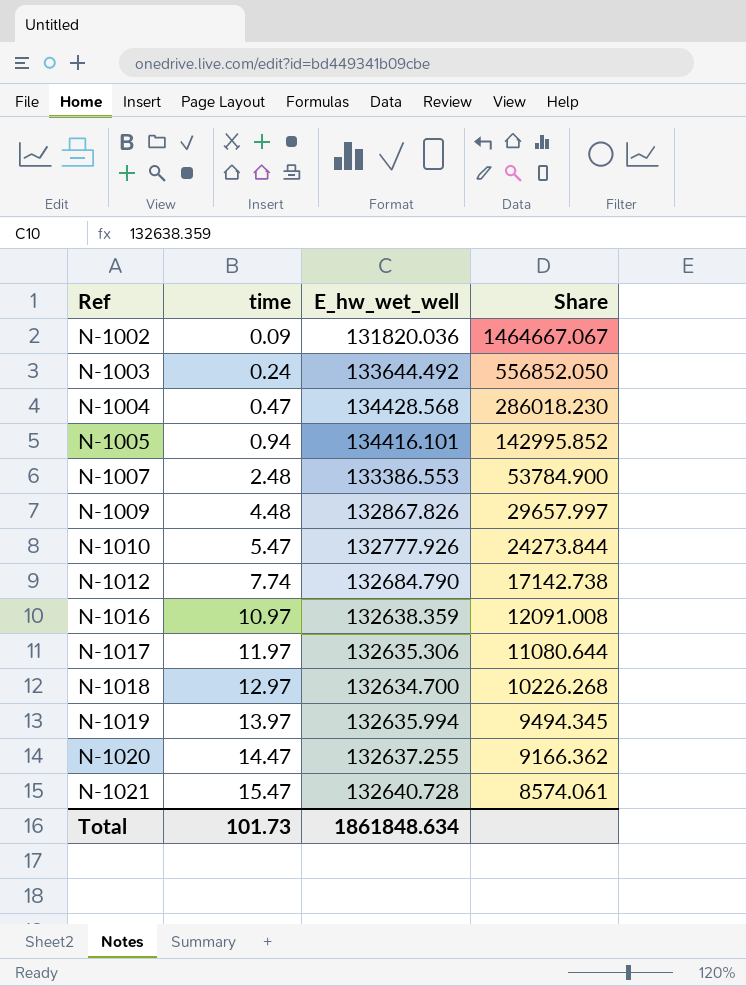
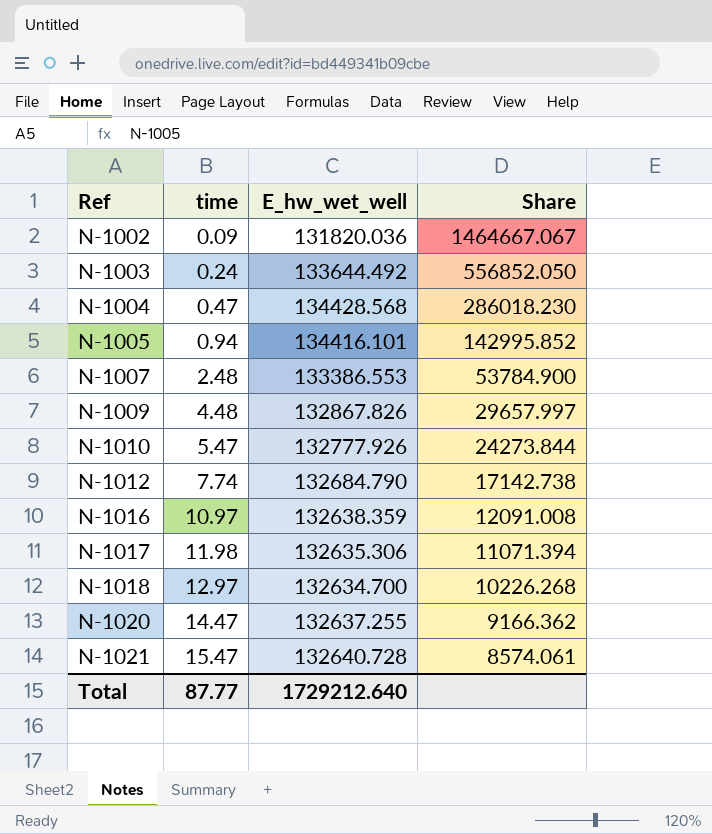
row N-1019: 13.97 | 132635.994 | 9494.345 -> none
N-1017 | time: 11.97 -> 11.98
N-1017 | Share: 11080.644 -> 11071.394
Total | time: 101.73 -> 87.77
Total | E_hw_wet_well: 1861848.634 -> 1729212.640

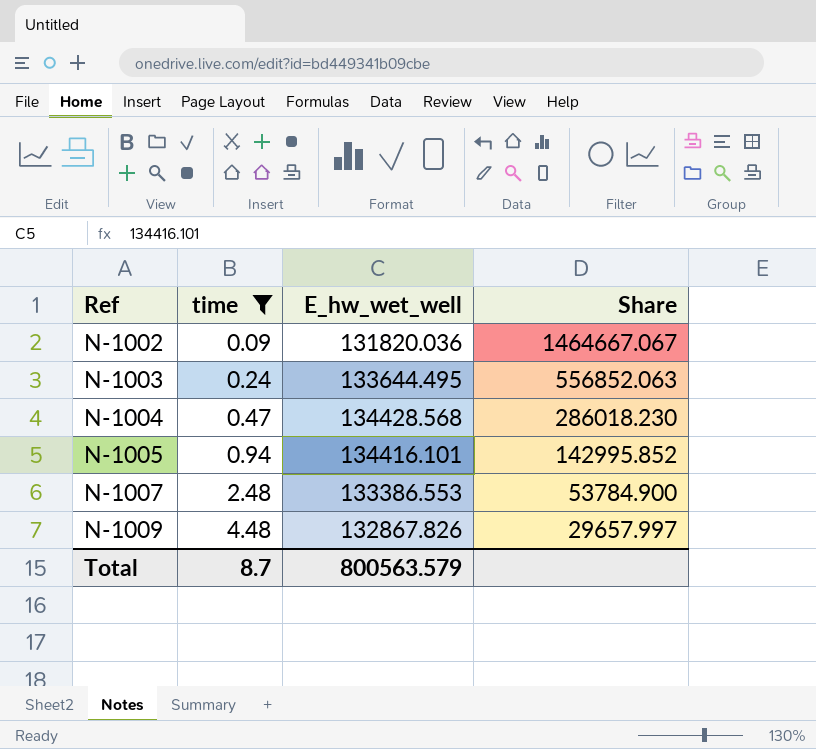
filter: none -> time <= 4.48
N-1003 | E_hw_wet_well: 133644.492 -> 133644.495
N-1003 | Share: 556852.050 -> 556852.063
Total | time: 87.77 -> 8.7
Total | E_hw_wet_well: 1729212.640 -> 800563.579

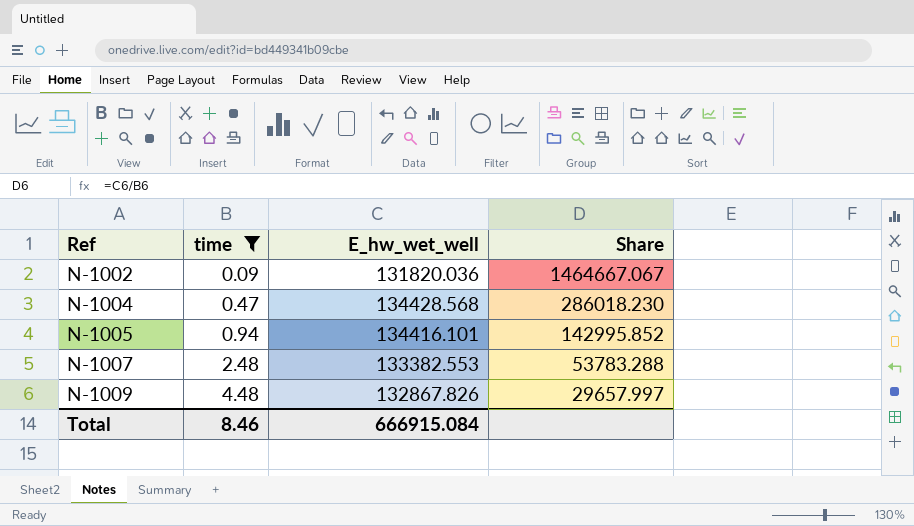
row N-1003: 0.24 | 133644.495 | 556852.063 -> none
N-1007 | E_hw_wet_well: 133386.553 -> 133382.553
N-1007 | Share: 53784.900 -> 53783.288
Total | time: 8.7 -> 8.46
Total | E_hw_wet_well: 800563.579 -> 666915.084

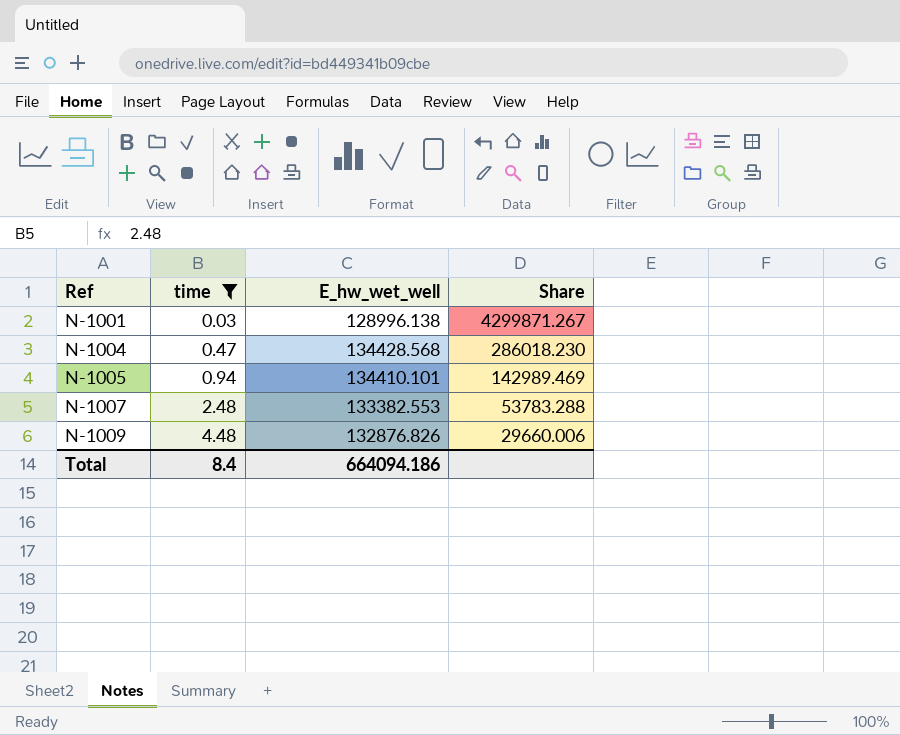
row N-1002: 0.09 | 131820.036 | 1464667.067 -> none
row N-1001: none -> 0.03 | 128996.138 | 4299871.267
N-1005 | E_hw_wet_well: 134416.101 -> 134410.101
N-1005 | Share: 142995.852 -> 142989.469
N-1009 | E_hw_wet_well: 132867.826 -> 132876.826
N-1009 | Share: 29657.997 -> 29660.006
Total | time: 8.46 -> 8.4
Total | E_hw_wet_well: 666915.084 -> 664094.186

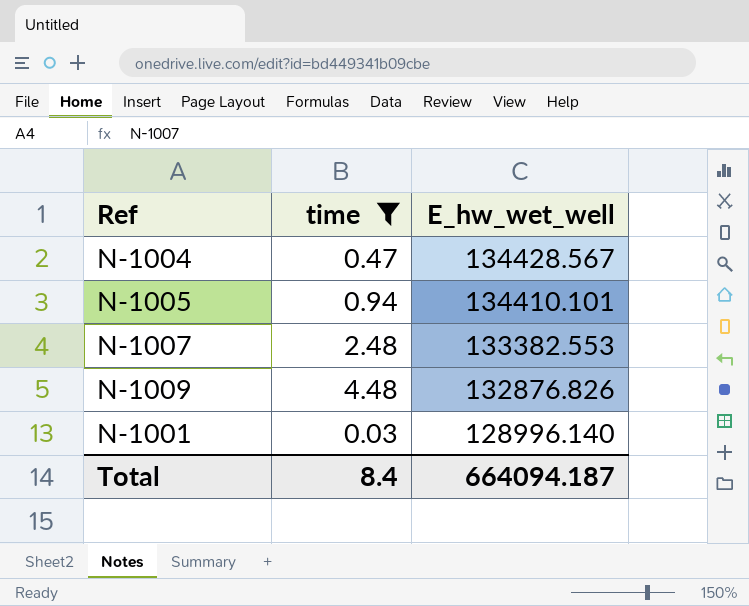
row order: Ref ascending -> E_hw_wet_well descending
column Share | formula: [E_hw_wet_well] / [time] -> none
N-1004 | E_hw_wet_well: 134428.568 -> 134428.567
N-1001 | E_hw_wet_well: 128996.138 -> 128996.140
Total | E_hw_wet_well: 664094.186 -> 664094.187

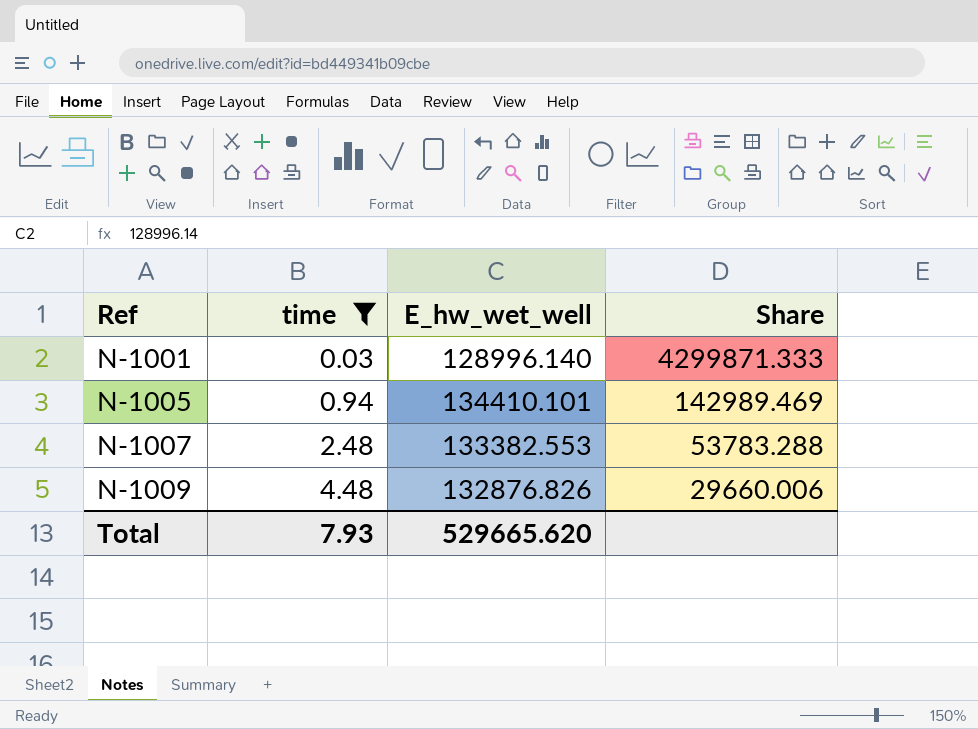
row order: E_hw_wet_well descending -> Ref ascending
column Share | formula: none -> [E_hw_wet_well] / [time]
row N-1004: 0.47 | 134428.567 -> none
Total | time: 8.4 -> 7.93
Total | E_hw_wet_well: 664094.187 -> 529665.620

